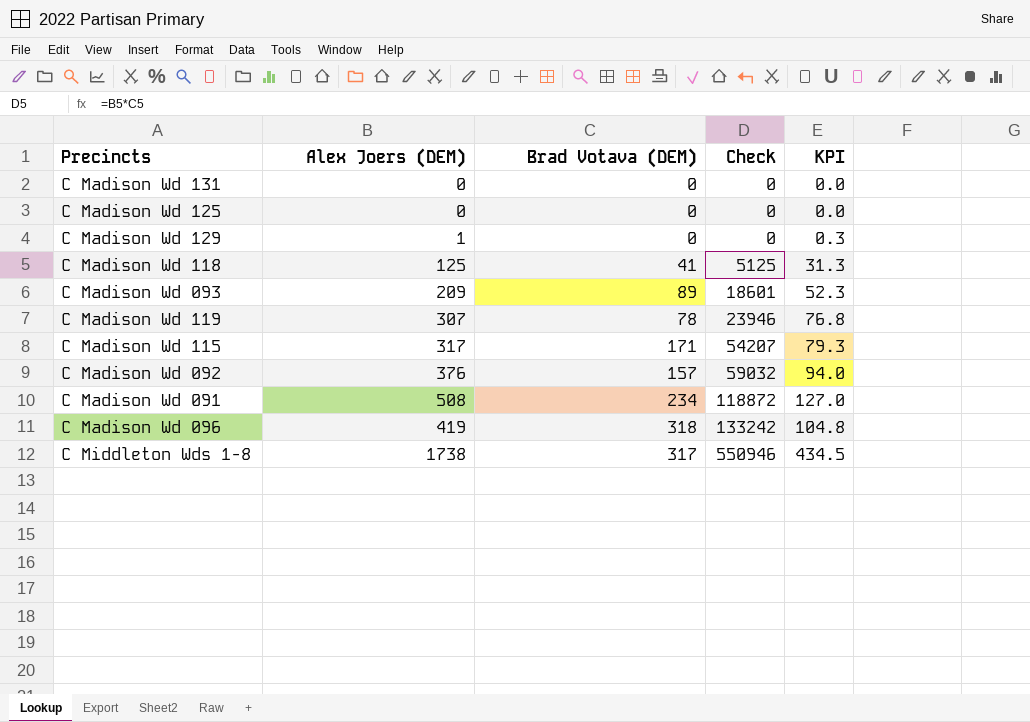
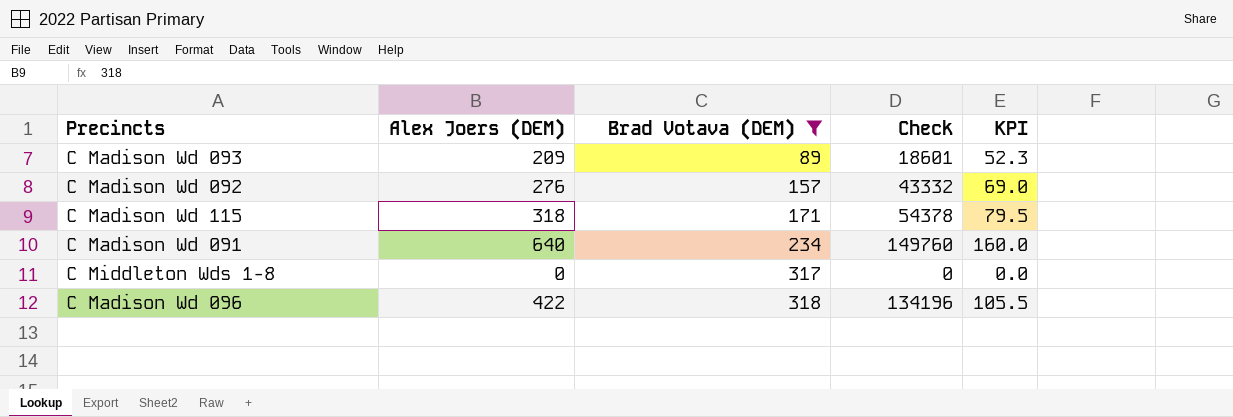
filter: none -> Brad Votava (DEM) >= 89
row order: Check ascending -> Brad Votava (DEM) ascending
C Madison Wd 092 | Alex Joers (DEM): 376 -> 276
C Madison Wd 092 | Check: 59032 -> 43332
C Madison Wd 092 | KPI: 94.0 -> 69.0
C Madison Wd 115 | Alex Joers (DEM): 317 -> 318
C Madison Wd 115 | Check: 54207 -> 54378
C Madison Wd 115 | KPI: 79.3 -> 79.5
C Madison Wd 091 | Alex Joers (DEM): 508 -> 640
C Madison Wd 091 | Check: 118872 -> 149760
C Madison Wd 091 | KPI: 127.0 -> 160.0
C Middleton Wds 1-8 | Alex Joers (DEM): 1738 -> 0
C Middleton Wds 1-8 | Check: 550946 -> 0
C Middleton Wds 1-8 | KPI: 434.5 -> 0.0
C Madison Wd 096 | Alex Joers (DEM): 419 -> 422
C Madison Wd 096 | Check: 133242 -> 134196
C Madison Wd 096 | KPI: 104.8 -> 105.5

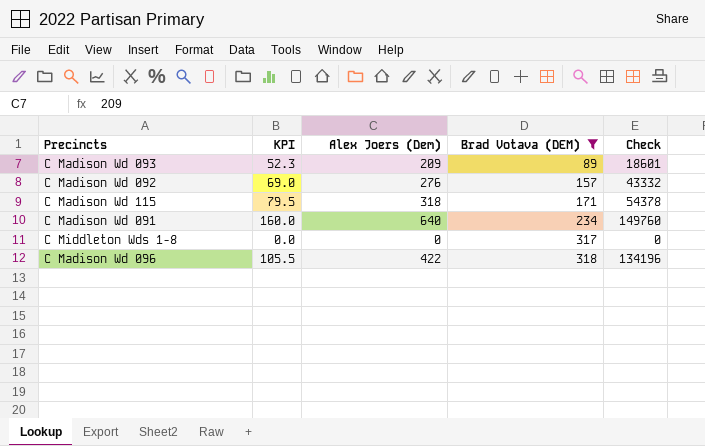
column KPI | position: 5 -> 2
column name: Alex Joers (DEM) -> Alex Joers (Dem)

